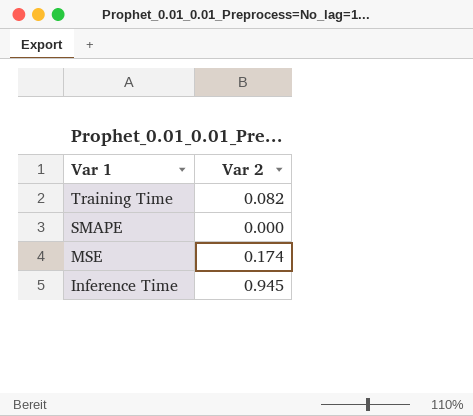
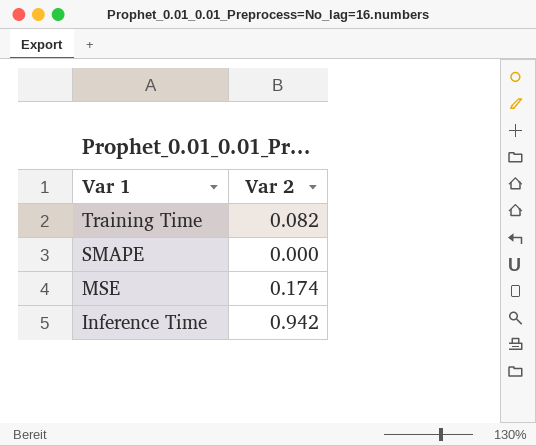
Inference Time | Var 2: 0.945 -> 0.942

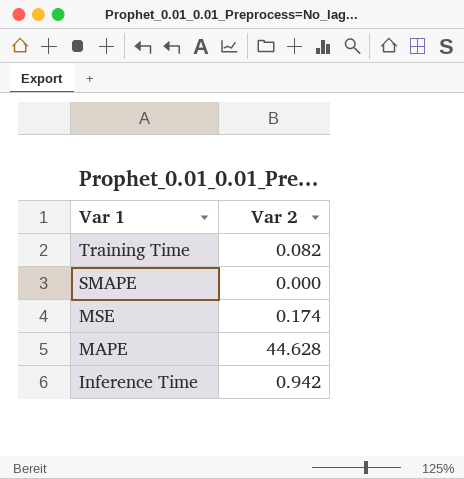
row MAPE: none -> 44.628

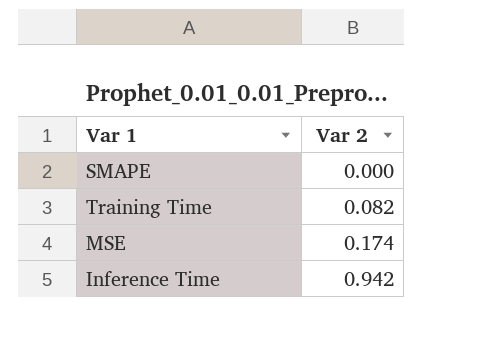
row order: Var 1 descending -> Var 2 ascending
row MAPE: 44.628 -> none

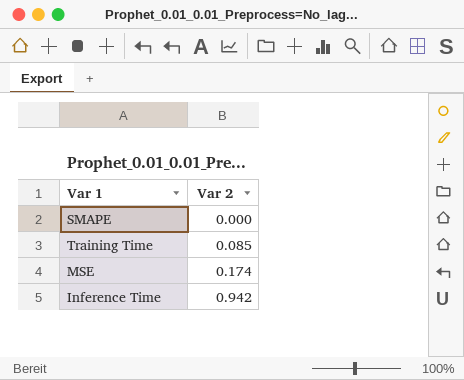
Training Time | Var 2: 0.082 -> 0.085

